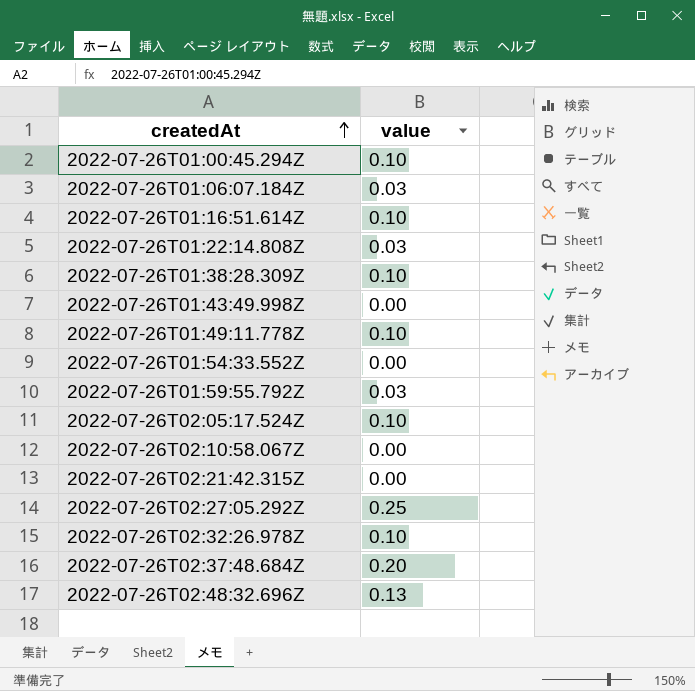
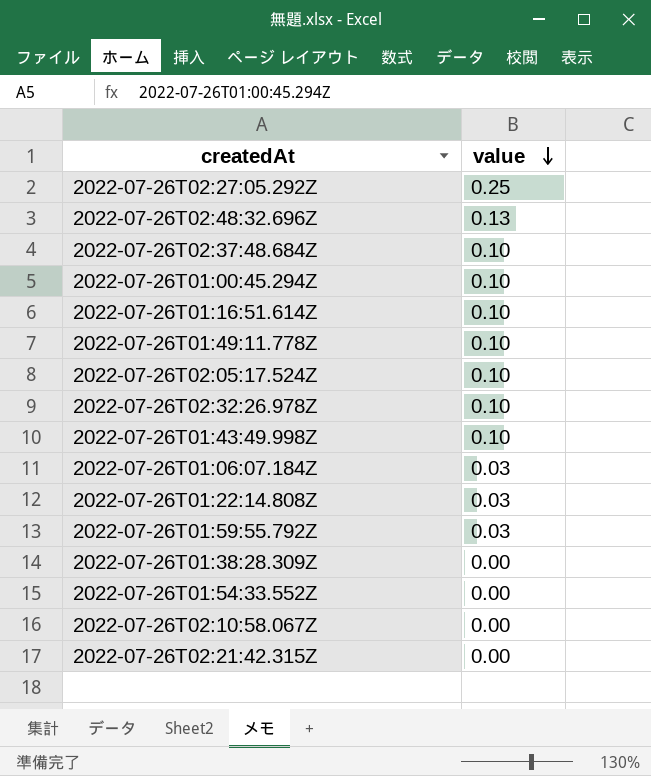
row order: createdAt ascending -> value descending
2022-07-26T02:37:48.684Z | value: 0.20 -> 0.10
2022-07-26T01:43:49.998Z | value: 0.00 -> 0.10
2022-07-26T01:38:28.309Z | value: 0.10 -> 0.00

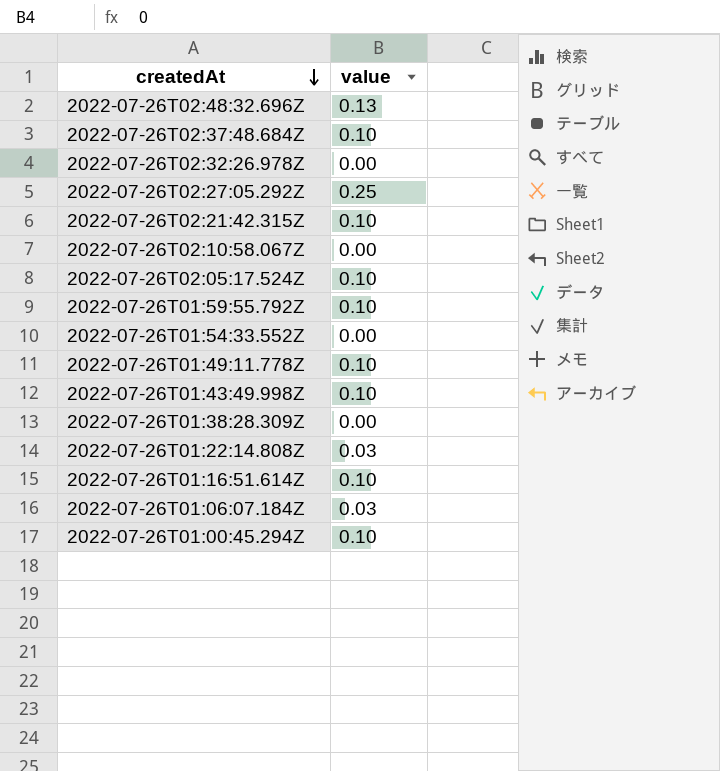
row order: value descending -> createdAt descending
2022-07-26T02:32:26.978Z | value: 0.10 -> 0.00
2022-07-26T02:21:42.315Z | value: 0.00 -> 0.10
2022-07-26T01:59:55.792Z | value: 0.03 -> 0.10

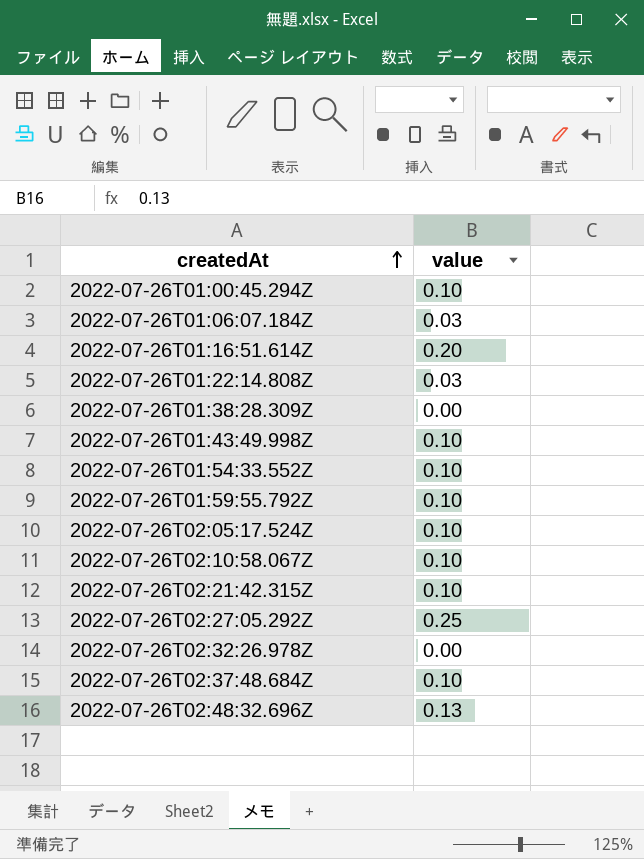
row order: createdAt descending -> createdAt ascending
row 2022-07-26T01:49:11.778Z: 0.10 -> none
2022-07-26T01:16:51.614Z | value: 0.10 -> 0.20
2022-07-26T01:54:33.552Z | value: 0.00 -> 0.10
2022-07-26T02:10:58.067Z | value: 0.00 -> 0.10

